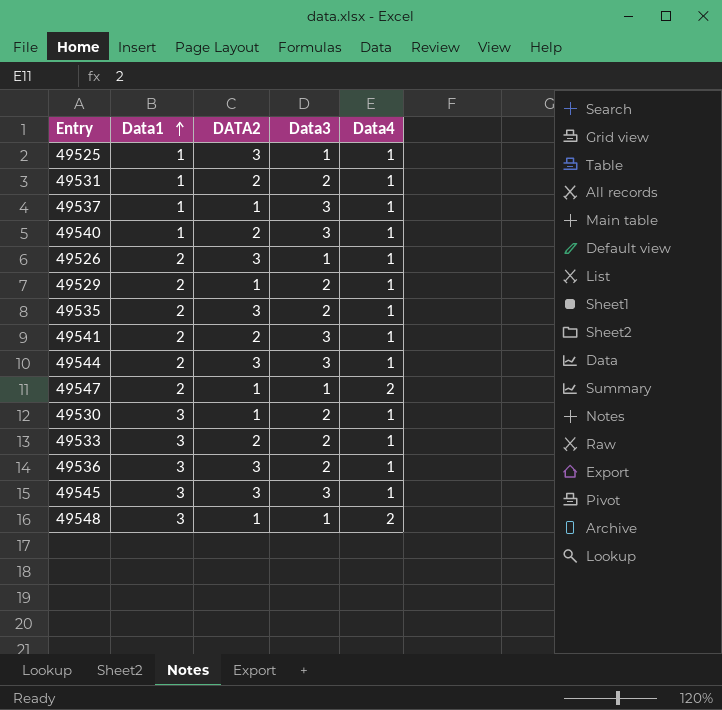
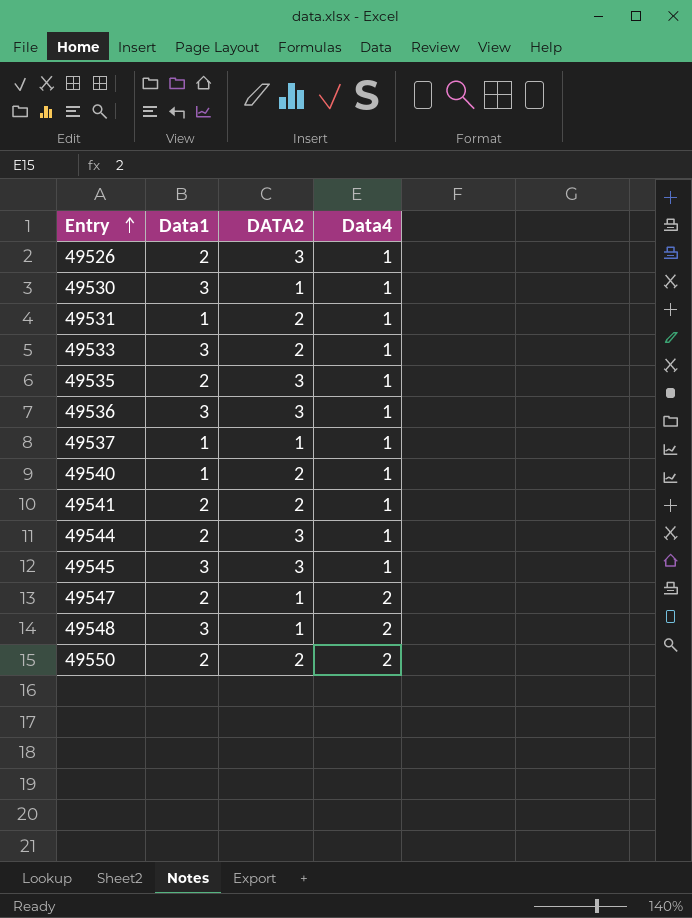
row order: Data1 ascending -> Entry ascending
column Data3 | position: 4 -> none
row 49525: 1 | 3 | 1 | 1 -> none
row 49529: 2 | 1 | 2 | 1 -> none
row 49550: none -> 2 | 2 | 2

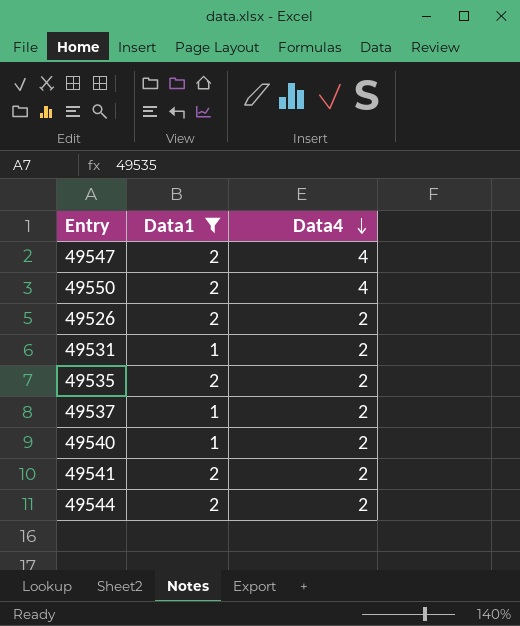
filter: none -> Data1 != 3
row order: Entry ascending -> Data4 descending
column DATA2 | position: 3 -> none
49547 | Data4: 2 -> 4
49550 | Data4: 2 -> 4
49526 | Data4: 1 -> 2
49531 | Data4: 1 -> 2
49535 | Data4: 1 -> 2
49537 | Data4: 1 -> 2
49540 | Data4: 1 -> 2
49541 | Data4: 1 -> 2
49544 | Data4: 1 -> 2

